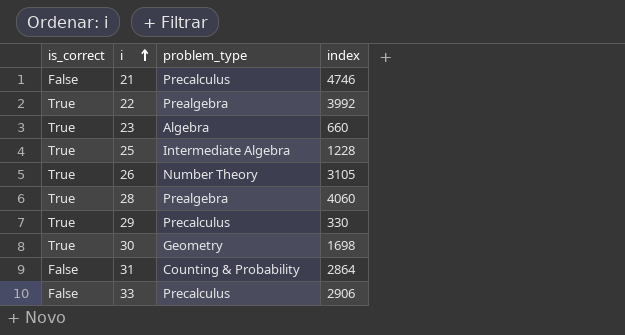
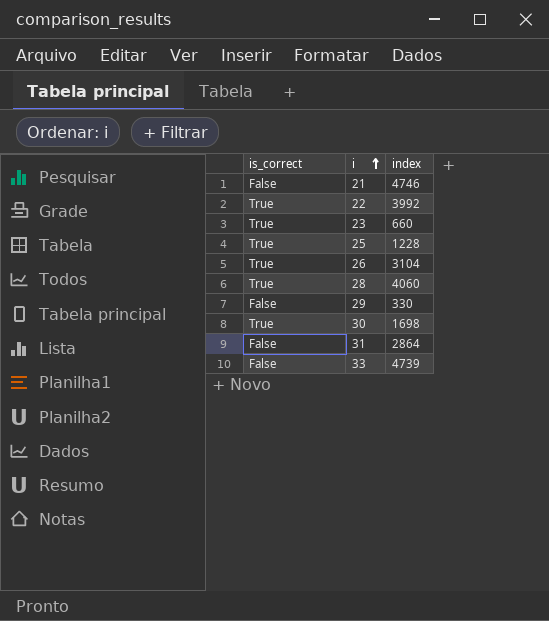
column problem_type | position: 3 -> none
26 | index: 3105 -> 3104
29 | is_correct: True -> False
33 | index: 2906 -> 4739

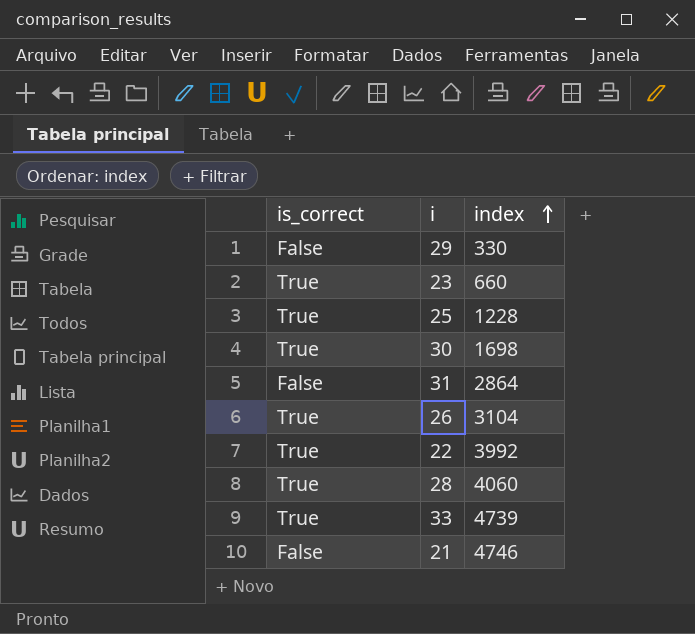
row order: i ascending -> index ascending
33 | is_correct: False -> True

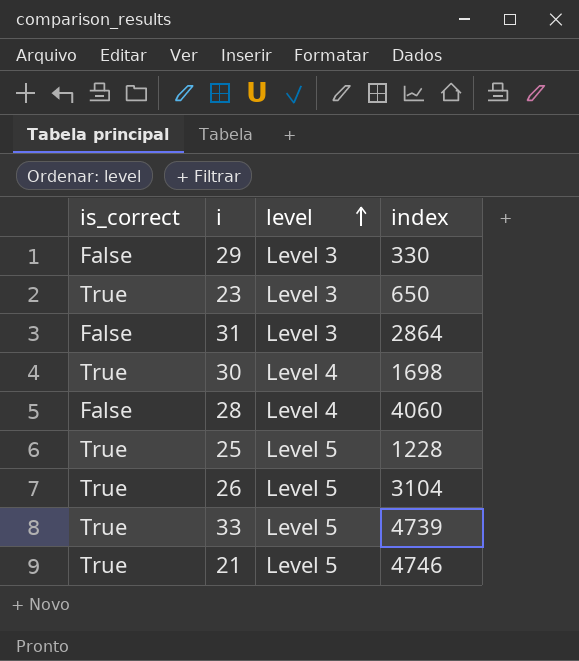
row order: index ascending -> level ascending
column level | position: none -> 3
row 22: True | 3992 -> none
23 | index: 660 -> 650
28 | is_correct: True -> False
21 | is_correct: False -> True

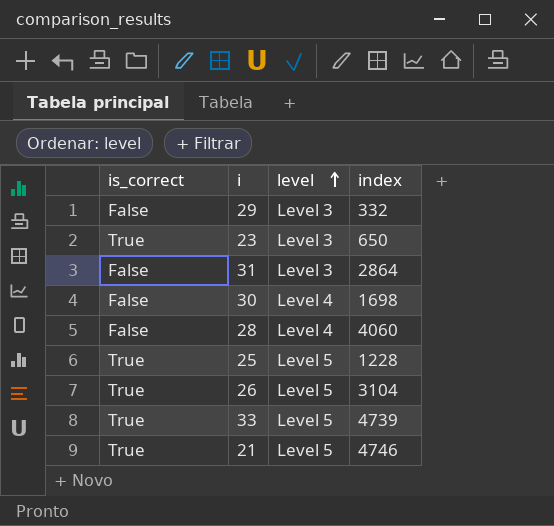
29 | index: 330 -> 332
30 | is_correct: True -> False

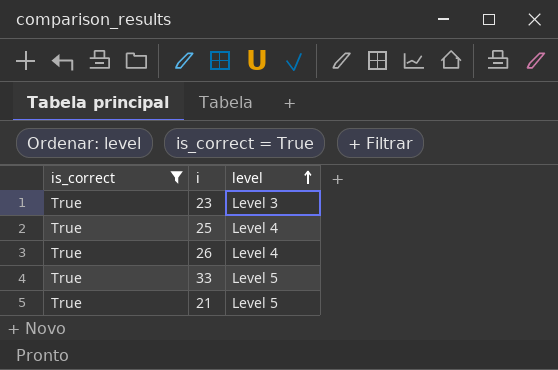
filter: none -> is_correct = True
column index | position: 4 -> none
25 | level: Level 5 -> Level 4
26 | level: Level 5 -> Level 4

